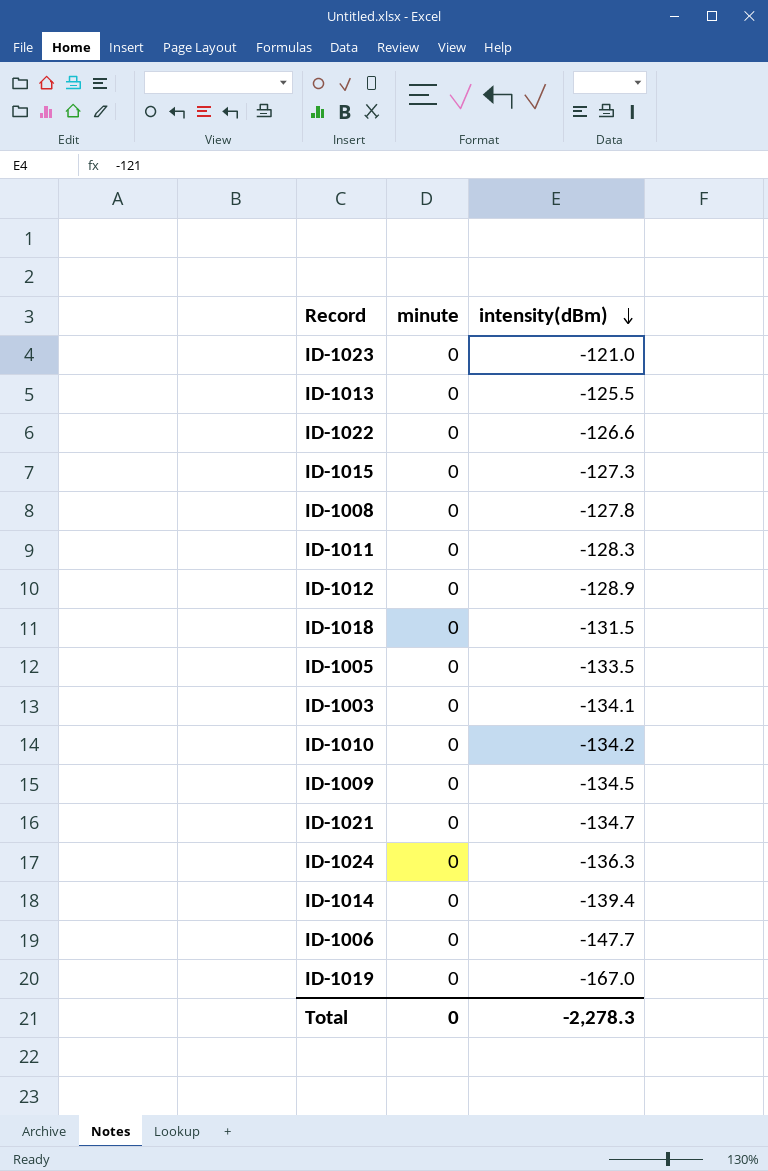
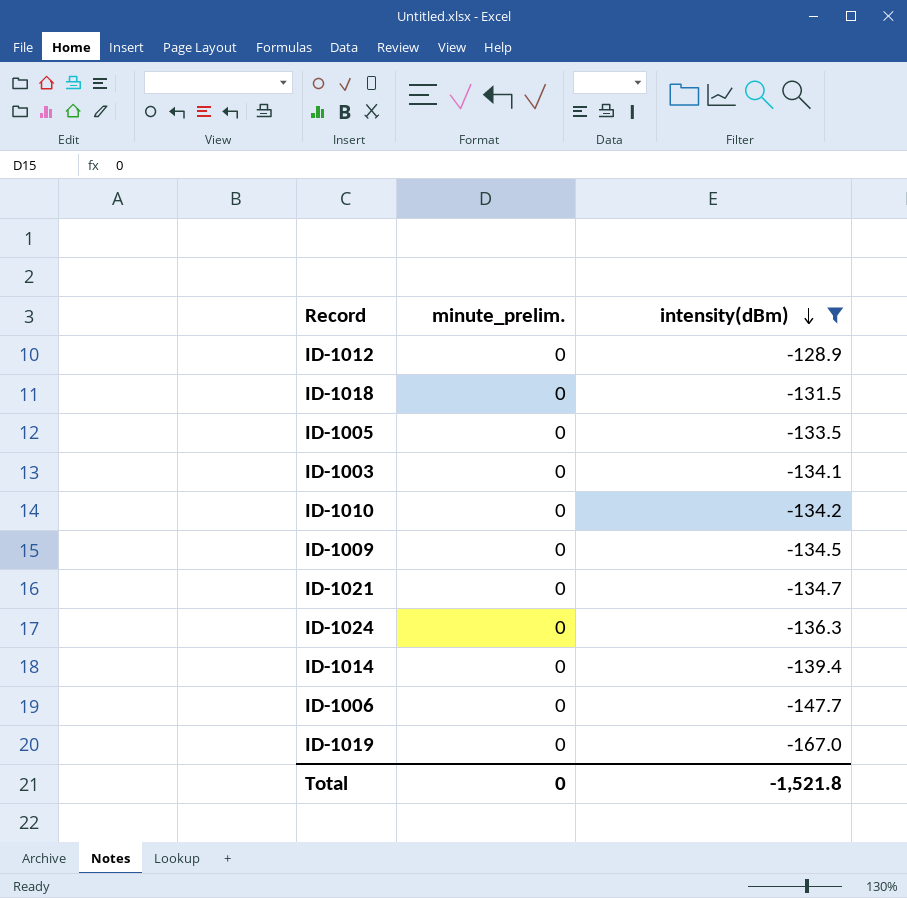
filter: none -> intensity(dBm) <= -128.9
column name: minute -> minute_prelim.
Total | intensity(dBm): -2,278.3 -> -1,521.8

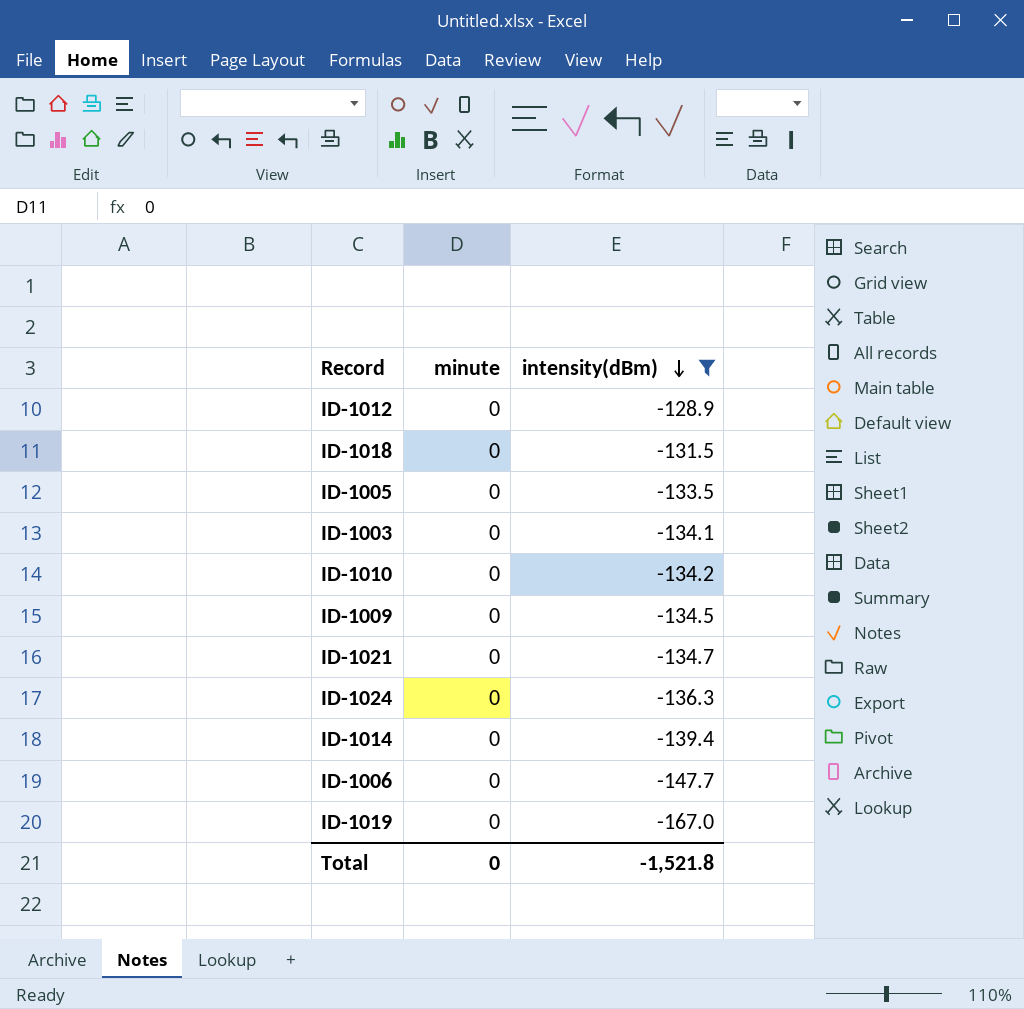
column name: minute_prelim. -> minute

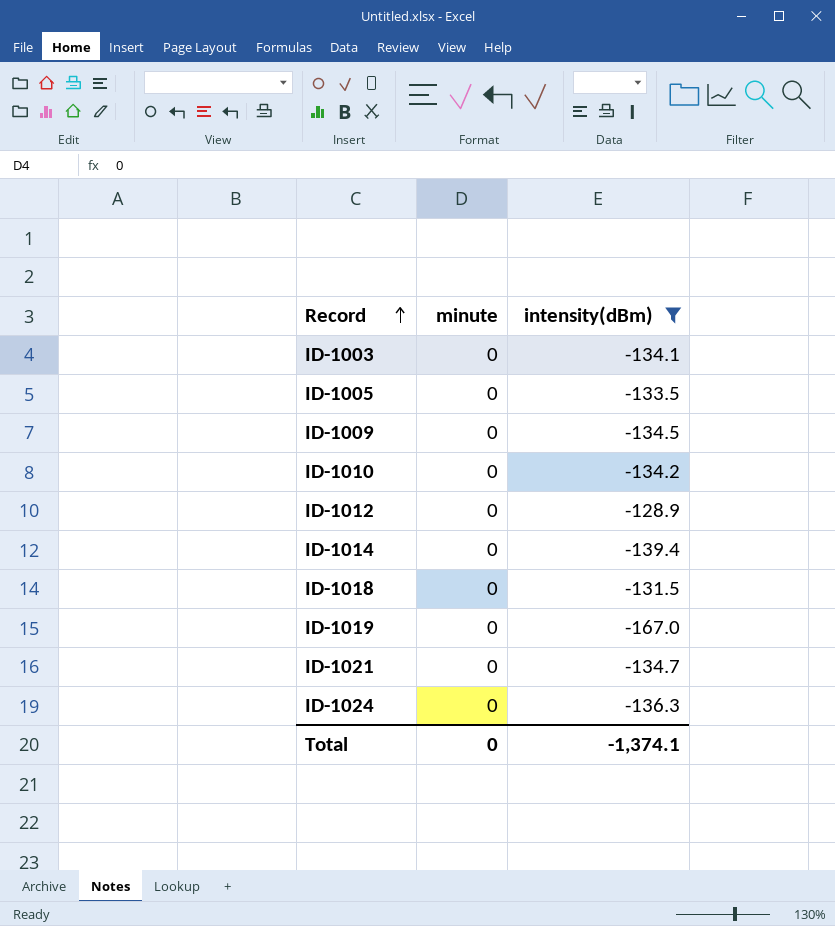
row order: intensity(dBm) descending -> Record ascending
row ID-1006: 0 | -147.7 -> none
Total | intensity(dBm): -1,521.8 -> -1,374.1

